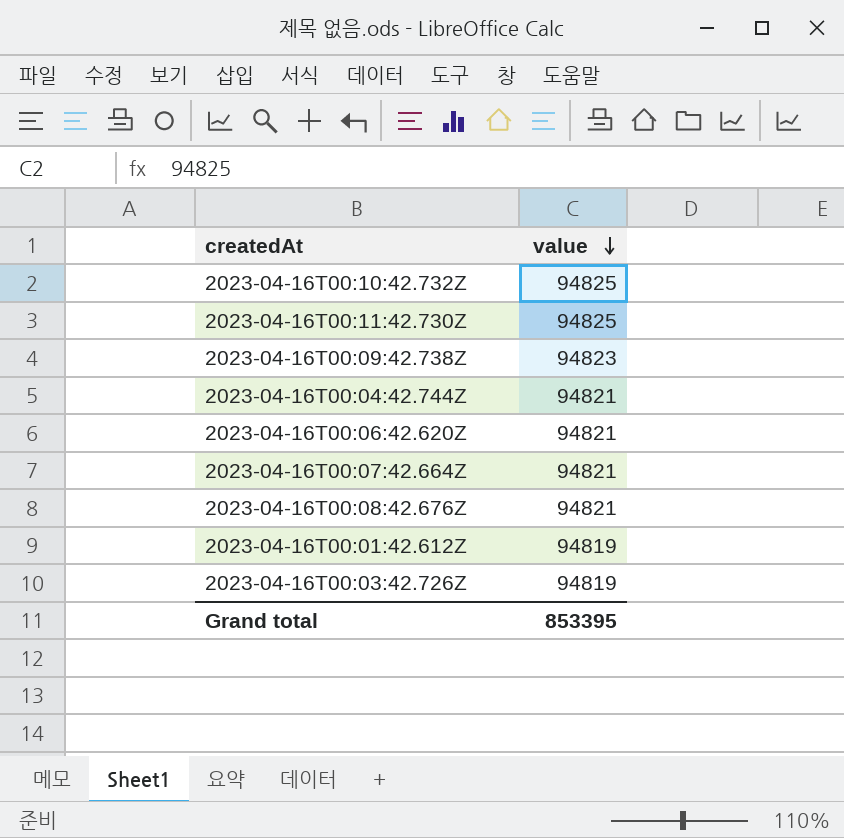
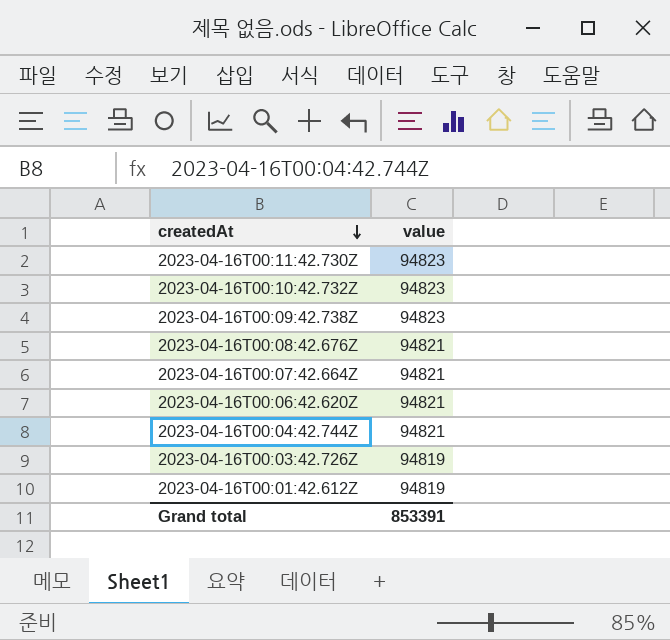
row order: value descending -> createdAt descending
2023-04-16T00:11:42.730Z | value: 94825 -> 94823
2023-04-16T00:10:42.732Z | value: 94825 -> 94823
Grand total | value: 853395 -> 853391

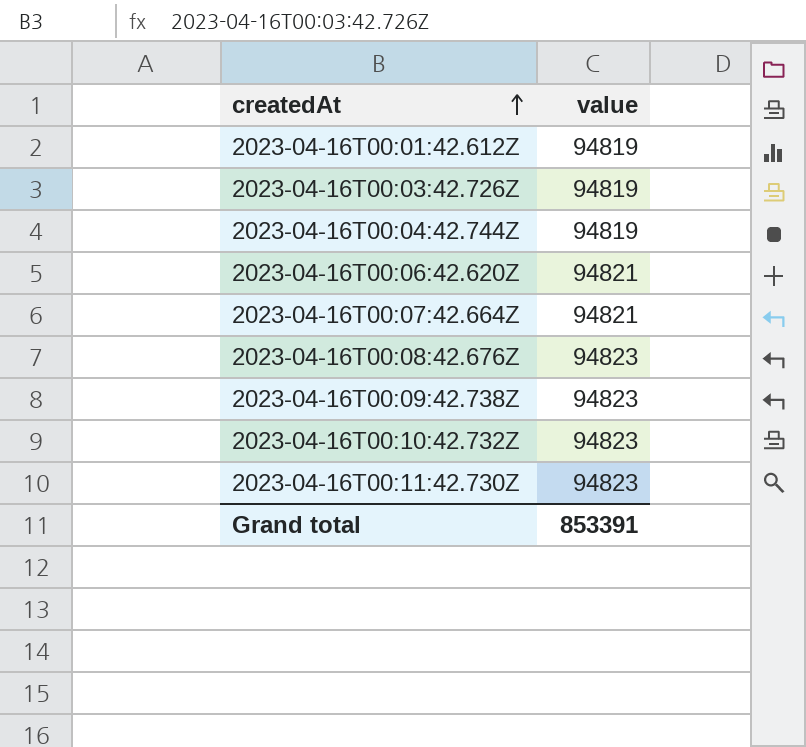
row order: createdAt descending -> createdAt ascending
2023-04-16T00:04:42.744Z | value: 94821 -> 94819
2023-04-16T00:08:42.676Z | value: 94821 -> 94823

